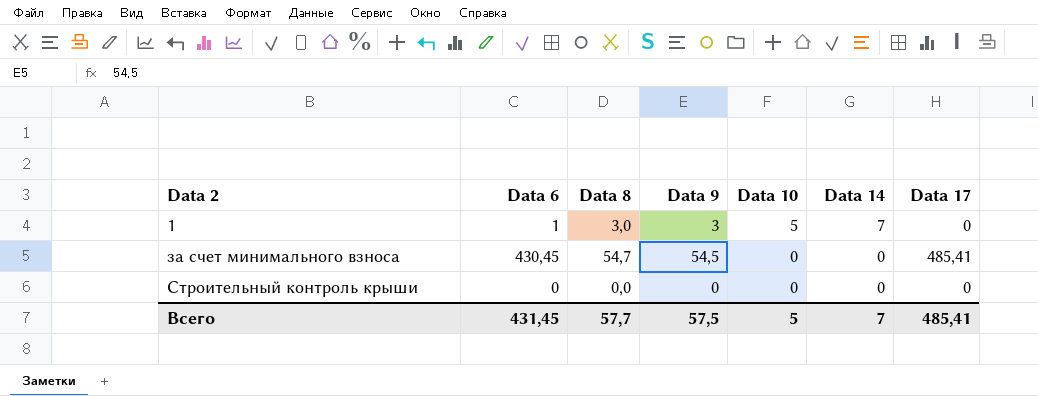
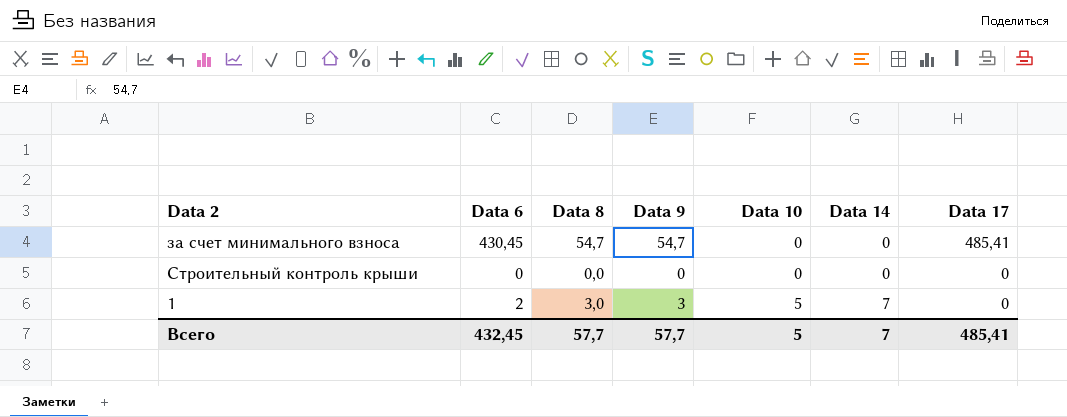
row order: Data 2 ascending -> Data 10 ascending
за счет минимального взноса | Data 9: 54,5 -> 54,7
1 | Data 6: 1 -> 2
Всего | Data 6: 431,45 -> 432,45
Всего | Data 9: 57,5 -> 57,7

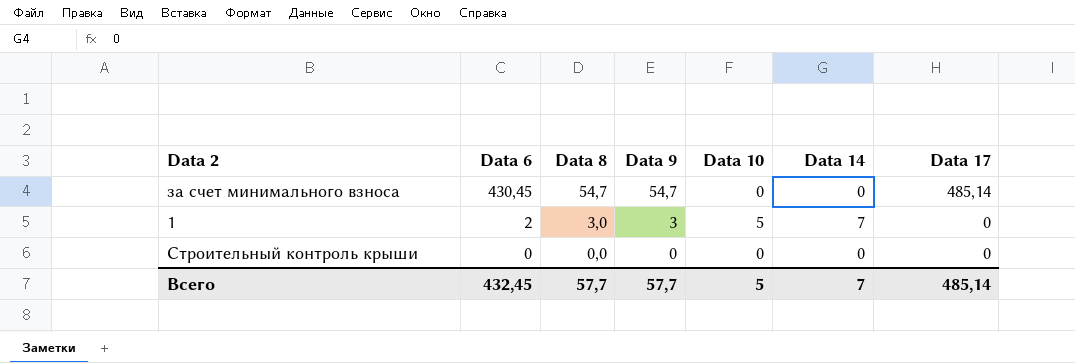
row order: Data 10 ascending -> Data 6 descending
за счет минимального взноса | Data 17: 485,41 -> 485,14
Всего | Data 17: 485,41 -> 485,14

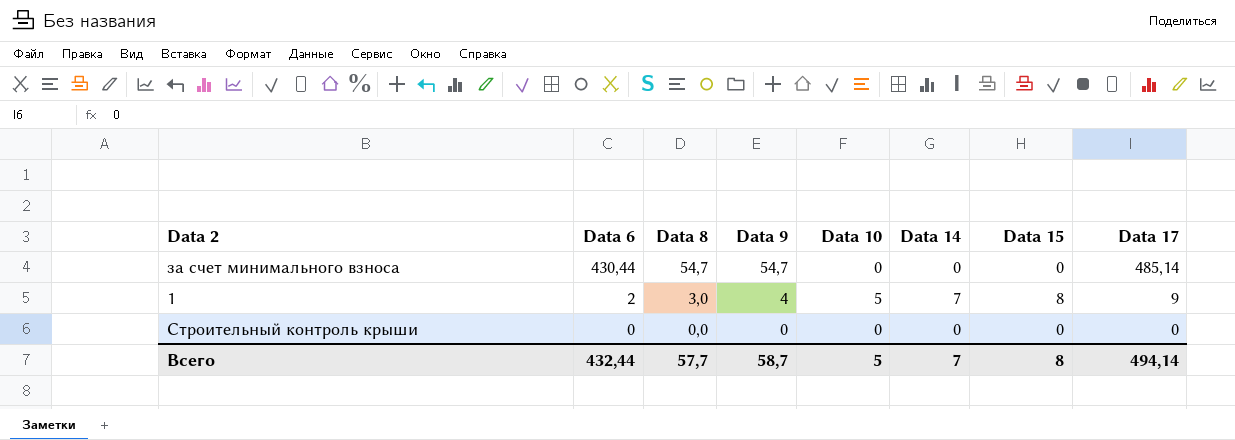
column Data 15 | position: none -> 7
за счет минимального взноса | Data 6: 430,45 -> 430,44
1 | Data 9: 3 -> 4
1 | Data 17: 0 -> 9
Всего | Data 6: 432,45 -> 432,44
Всего | Data 9: 57,7 -> 58,7
Всего | Data 17: 485,14 -> 494,14

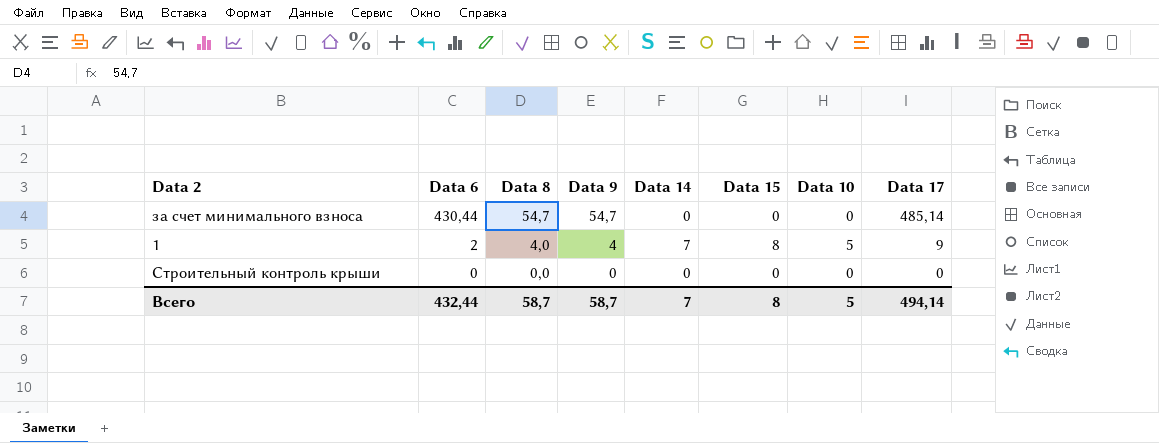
column Data 10 | position: 5 -> 7
1 | Data 8: 3,0 -> 4,0
Всего | Data 8: 57,7 -> 58,7

